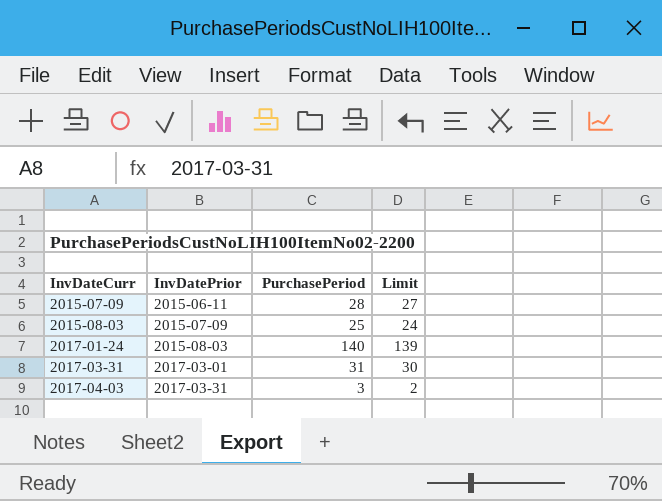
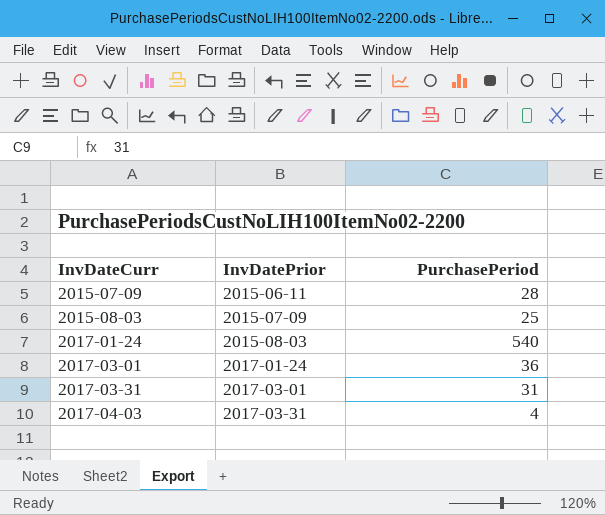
column Limit | formula: [PurchasePeriod] - 1 -> none
2017-01-24 | PurchasePeriod: 140 -> 540
row 2017-03-01: none -> 2017-01-24 | 36
2017-04-03 | PurchasePeriod: 3 -> 4

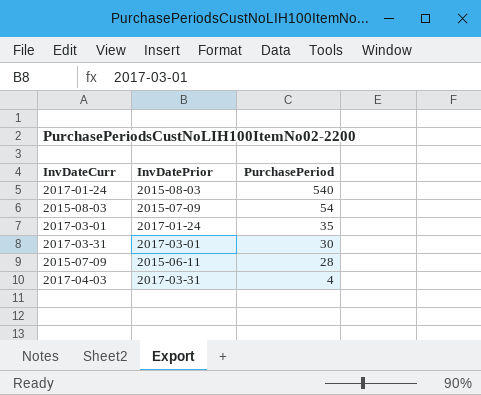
row order: InvDateCurr ascending -> PurchasePeriod descending
2015-08-03 | PurchasePeriod: 25 -> 54
2017-03-01 | PurchasePeriod: 36 -> 35
2017-03-31 | PurchasePeriod: 31 -> 30

